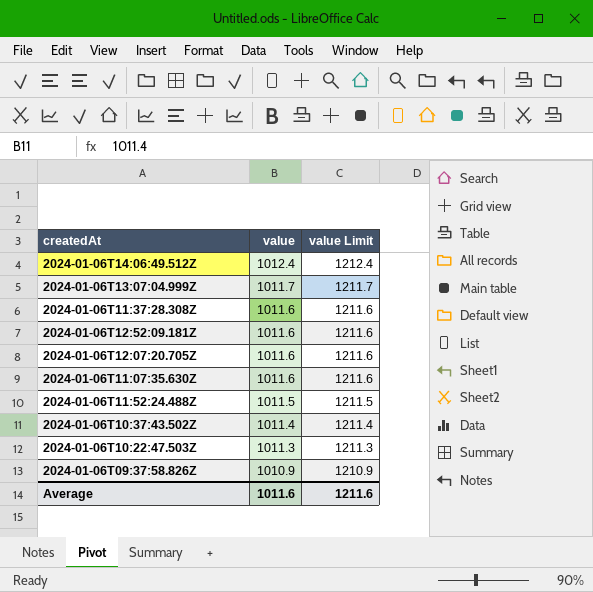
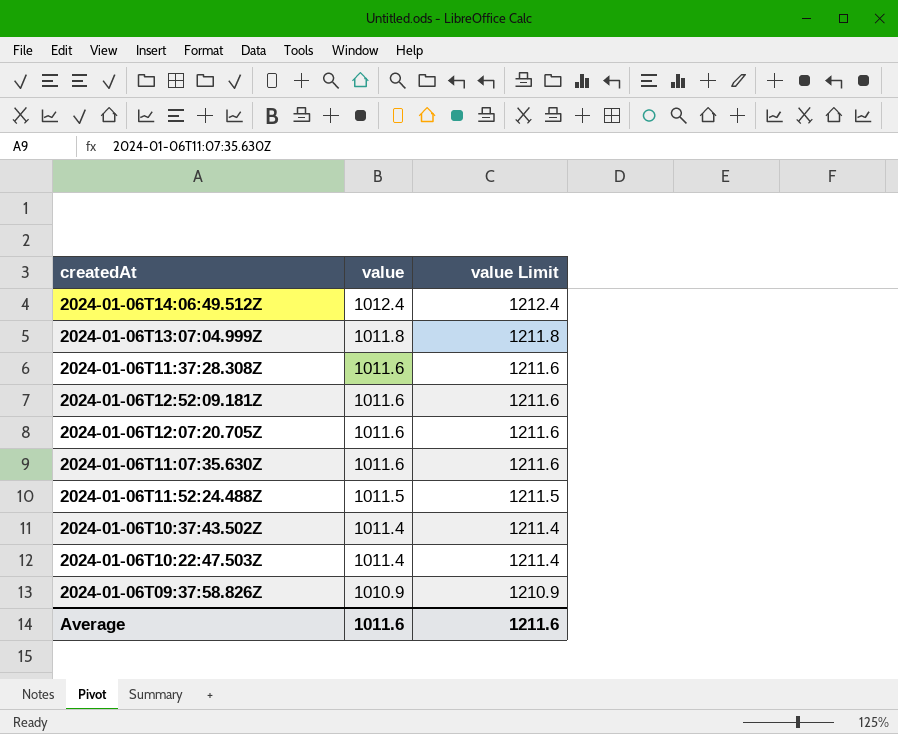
2024-01-06T13:07:04.999Z | value: 1011.7 -> 1011.8
2024-01-06T13:07:04.999Z | value Limit: 1211.7 -> 1211.8
2024-01-06T10:22:47.503Z | value: 1011.3 -> 1011.4
2024-01-06T10:22:47.503Z | value Limit: 1211.3 -> 1211.4

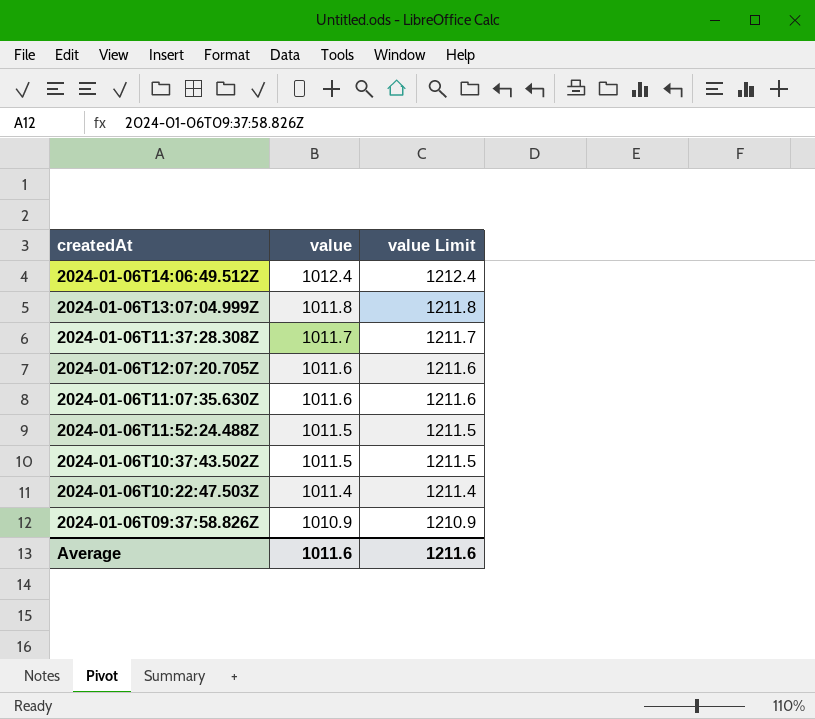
row 2024-01-06T12:52:09.181Z: 1011.6 | 1211.6 -> none
2024-01-06T11:37:28.308Z | value: 1011.6 -> 1011.7
2024-01-06T11:37:28.308Z | value Limit: 1211.6 -> 1211.7
2024-01-06T10:37:43.502Z | value: 1011.4 -> 1011.5
2024-01-06T10:37:43.502Z | value Limit: 1211.4 -> 1211.5

